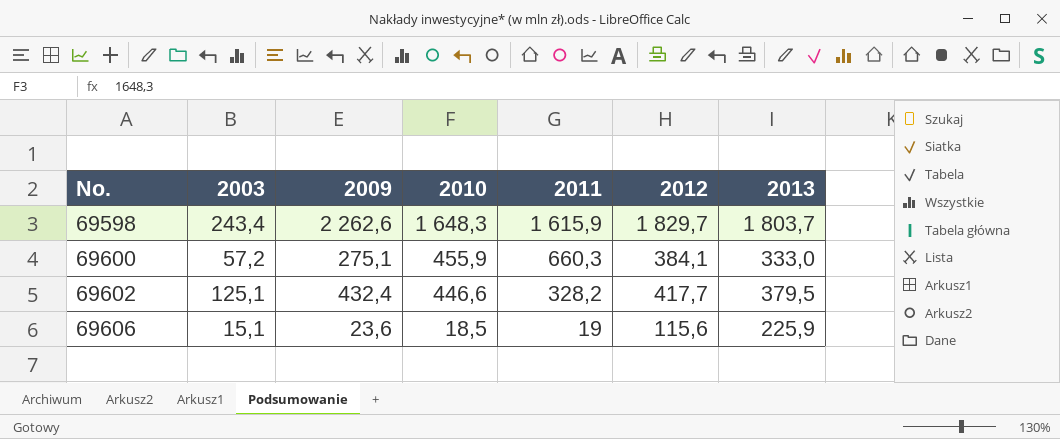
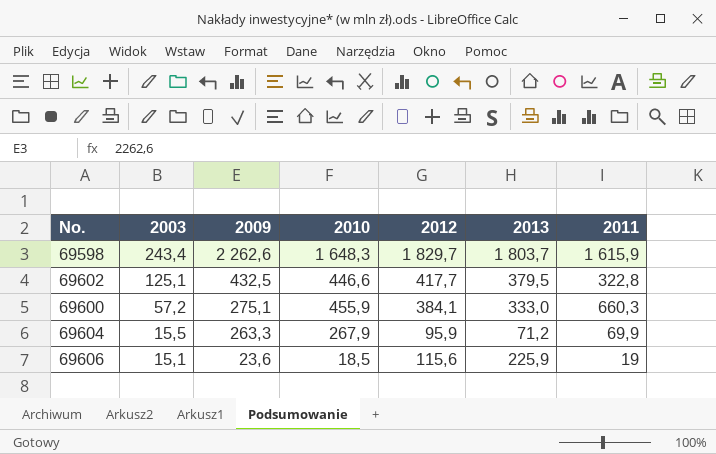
row order: No. ascending -> 2003 descending
column 2011 | position: 5 -> 7
69602 | 2009: 432,4 -> 432,5
69602 | 2011: 328,2 -> 322,8
row 69604: none -> 15,5 | 263,3 | 267,9 | 95,9 | 71,2 | 69,9

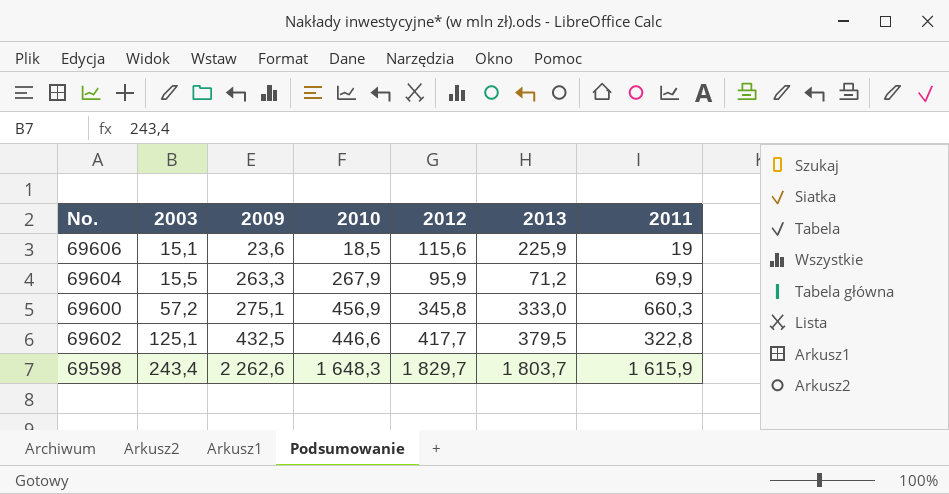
row order: 2003 descending -> 2003 ascending
69600 | 2010: 455,9 -> 456,9
69600 | 2012: 384,1 -> 345,8

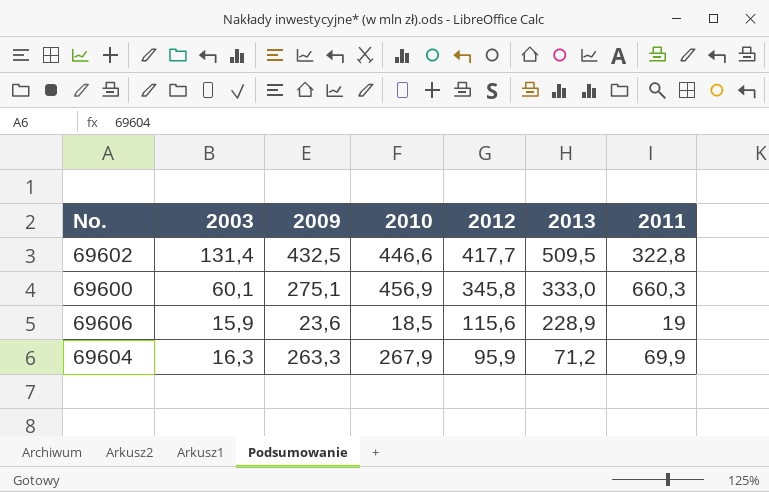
row order: 2003 ascending -> 2012 descending
row 69598: 243,4 | 2 262,6 | 1 648,3 | 1 829,7 | 1 803,7 | 1 615,9 -> none
69602 | 2003: 125,1 -> 131,4
69602 | 2013: 379,5 -> 509,5
69600 | 2003: 57,2 -> 60,1
69606 | 2003: 15,1 -> 15,9
69606 | 2013: 225,9 -> 228,9
69604 | 2003: 15,5 -> 16,3

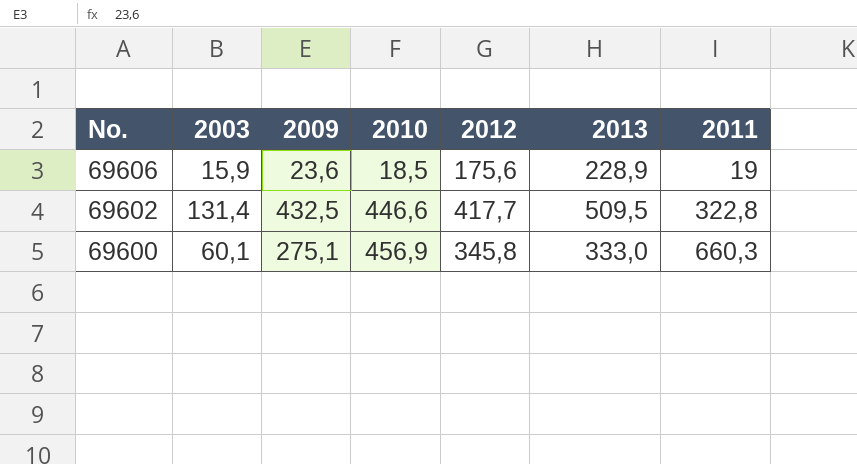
row order: 2012 descending -> No. descending
row 69604: 16,3 | 263,3 | 267,9 | 95,9 | 71,2 | 69,9 -> none
69606 | 2012: 115,6 -> 175,6

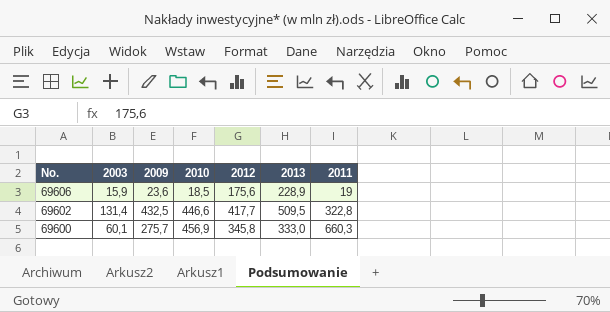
69600 | 2009: 275,1 -> 275,7

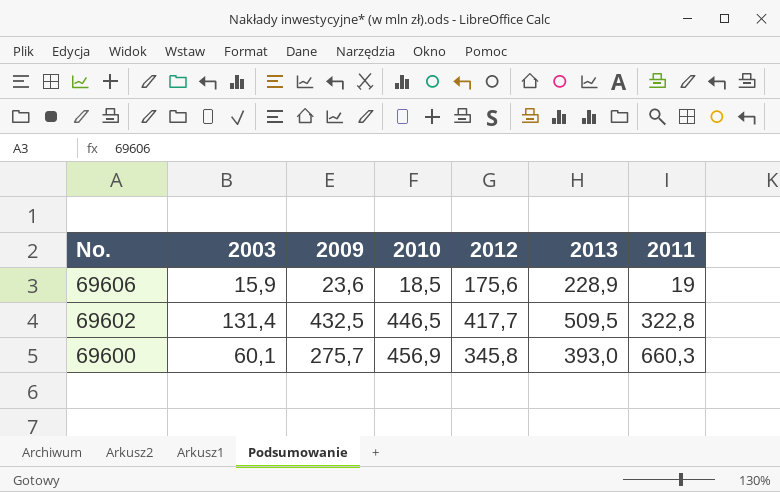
69602 | 2010: 446,6 -> 446,5
69600 | 2013: 333,0 -> 393,0

